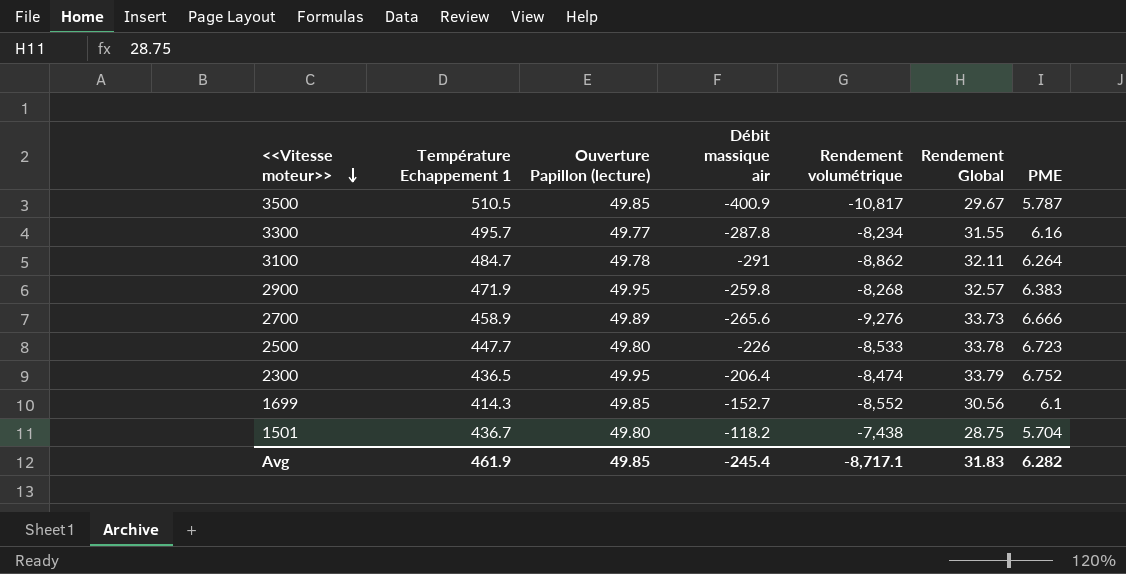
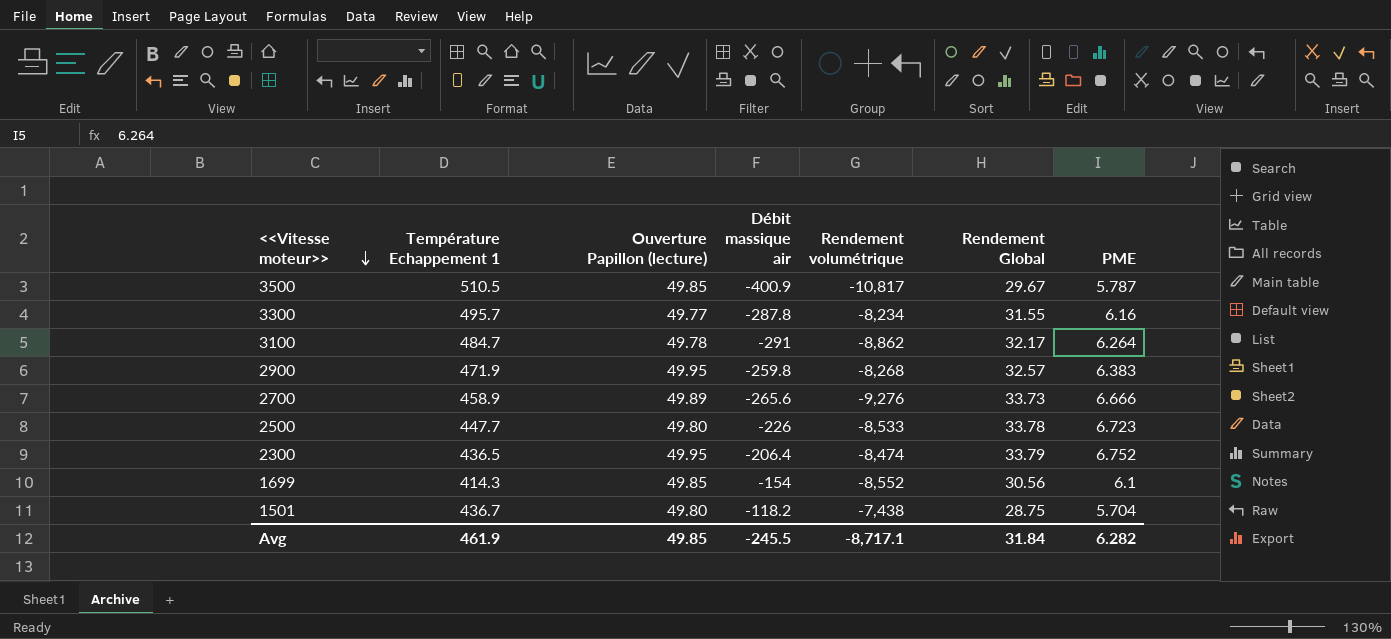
3100 | Rendement Global: 32.11 -> 32.17
1699 | Débit massique air: -152.7 -> -154
Avg | Débit massique air: -245.4 -> -245.5
Avg | Rendement Global: 31.83 -> 31.84

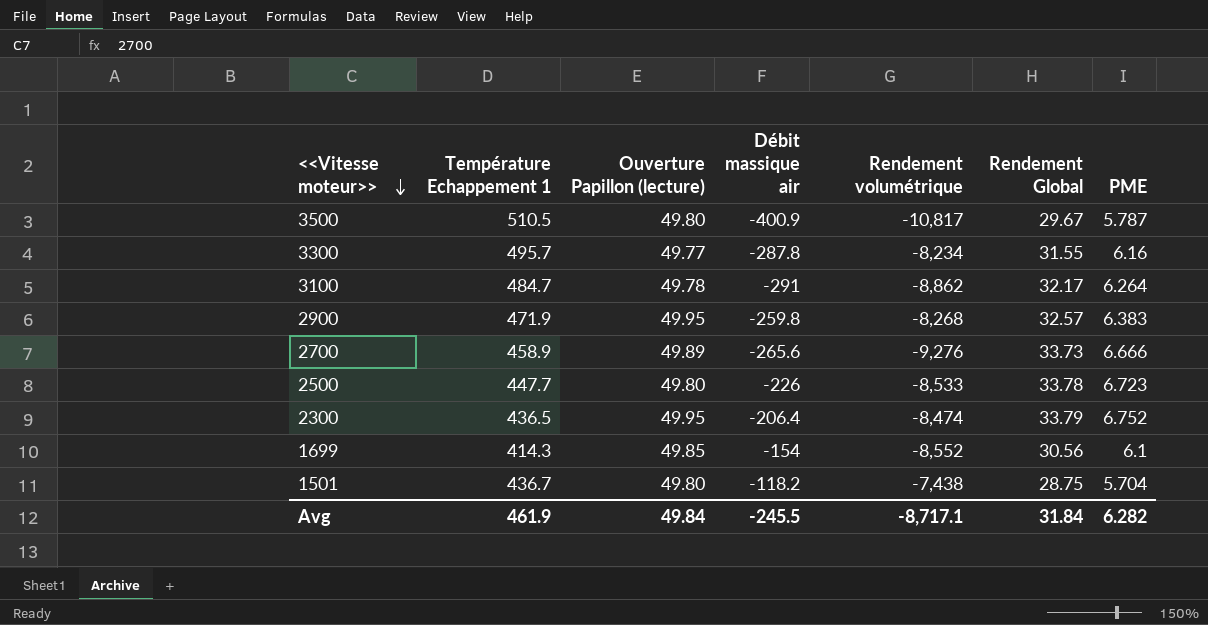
3500 | Ouverture Papillon (lecture): 49.85 -> 49.80
Avg | Ouverture Papillon (lecture): 49.85 -> 49.84

